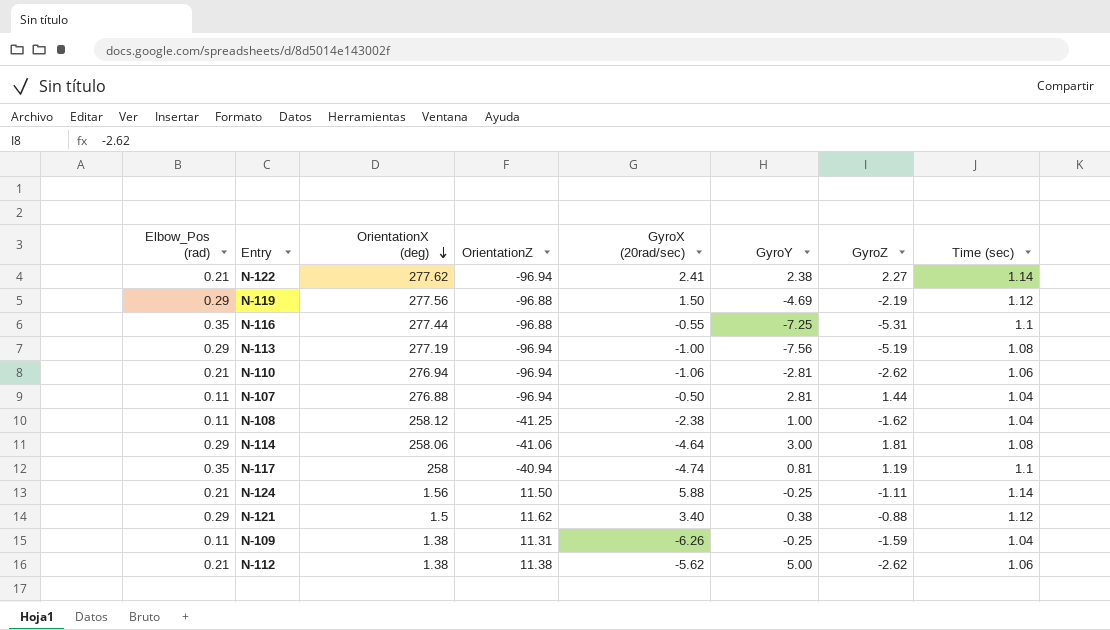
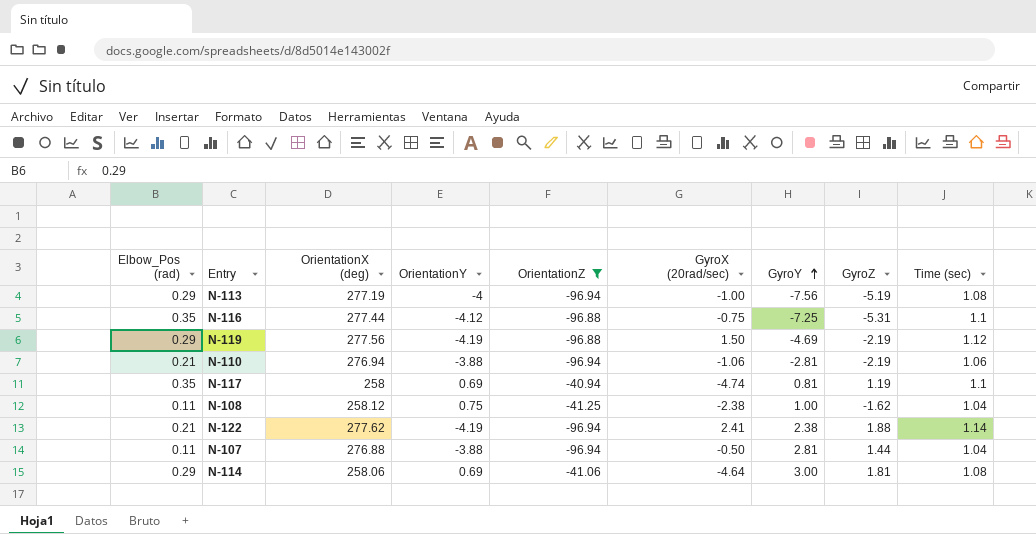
filter: none -> OrientationZ <= -40.94
row order: OrientationX (deg) descending -> GyroY ascending
column OrientationY | position: none -> 4
N-116 | GyroX (20rad/sec): -0.55 -> -0.75
N-110 | GyroZ: -2.62 -> -2.19
N-122 | GyroZ: 2.27 -> 1.88

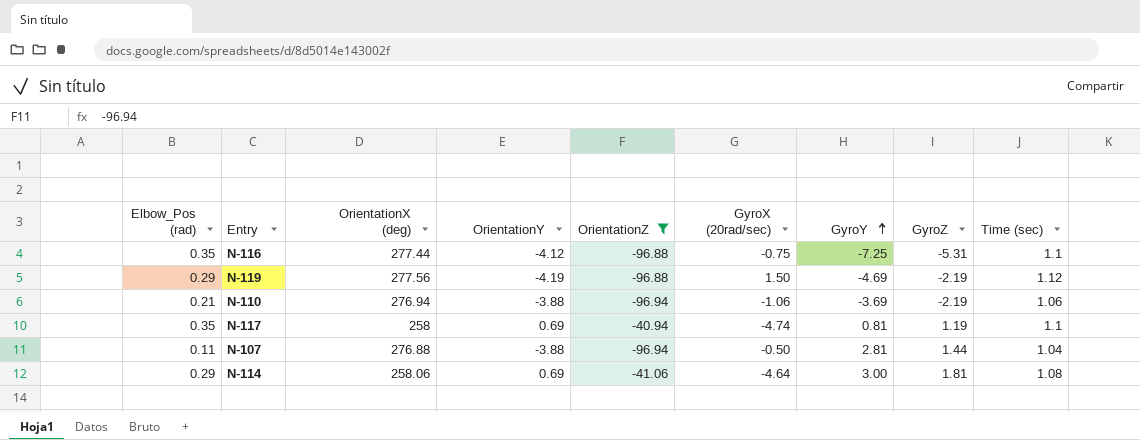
row N-113: 0.29 | 277.19 | -4 | -96.94 | -1.00 | -7.56 | -5.19 | 1.08 -> none
row N-108: 0.11 | 258.12 | 0.75 | -41.25 | -2.38 | 1.00 | -1.62 | 1.04 -> none
row N-122: 0.21 | 277.62 | -4.19 | -96.94 | 2.41 | 2.38 | 1.88 | 1.14 -> none
N-110 | GyroY: -2.81 -> -3.69

